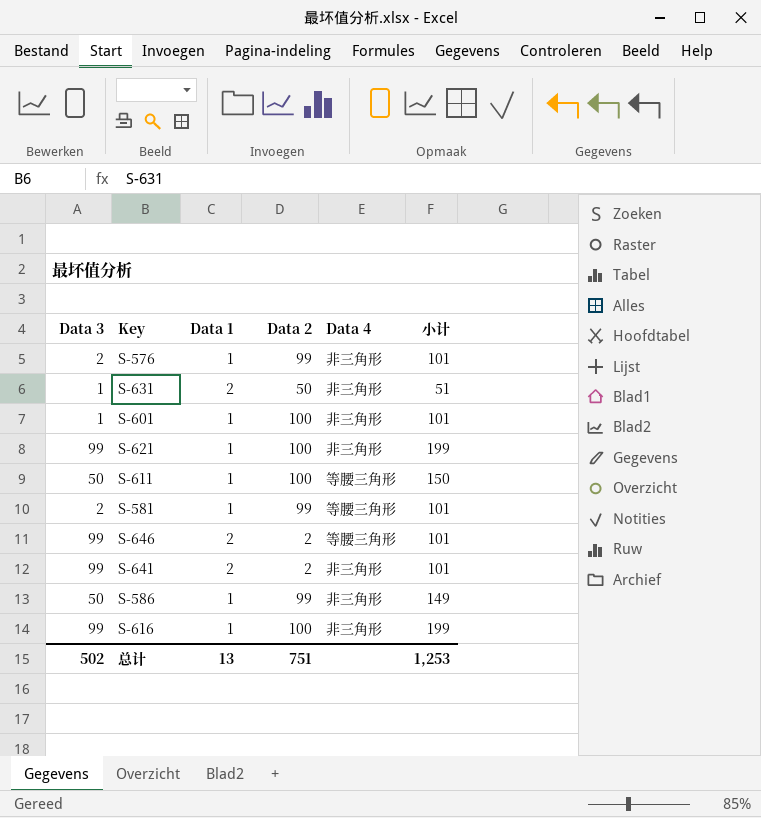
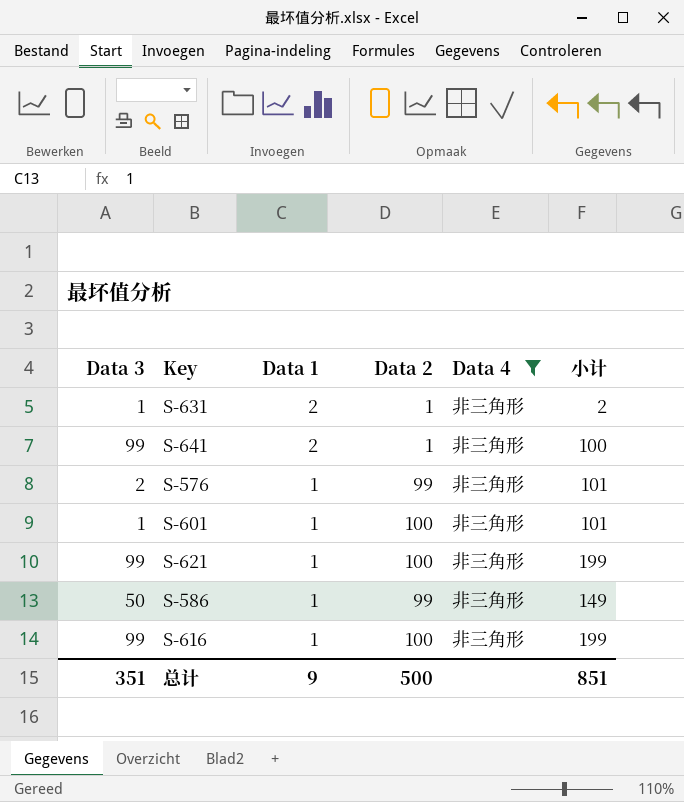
filter: none -> Data 4 = 非三角形
row order: none -> Data 1 descending
S-631 | Data 2: 50 -> 1
S-631 | 小计: 51 -> 2
S-641 | Data 2: 2 -> 1
S-641 | 小计: 101 -> 100
总计 | Data 3: 502 -> 351
总计 | Data 1: 13 -> 9
总计 | Data 2: 751 -> 500
总计 | 小计: 1,253 -> 851

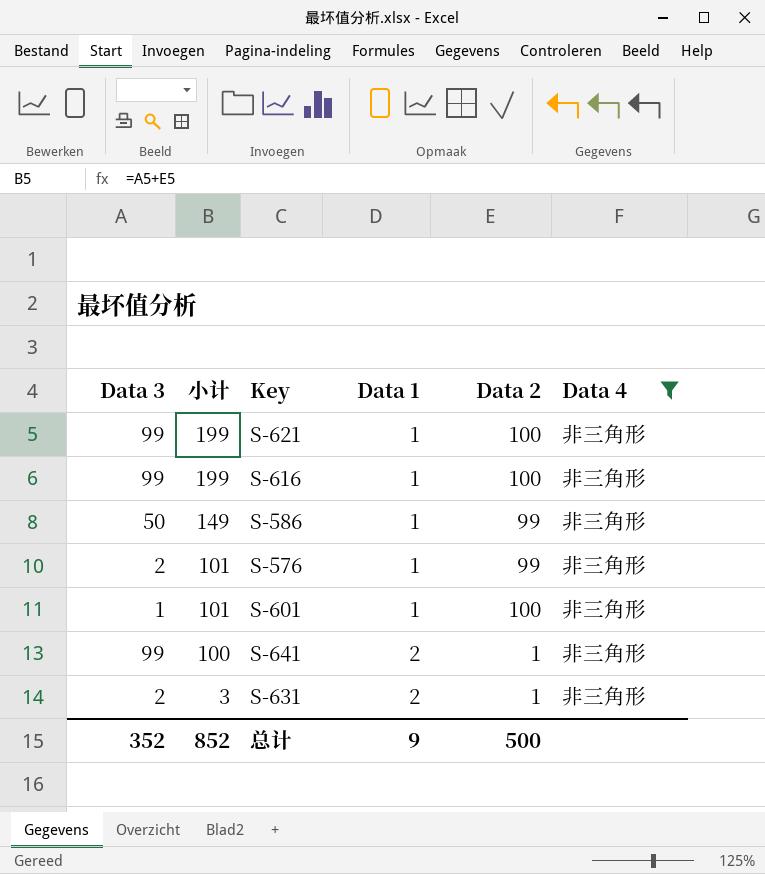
row order: Data 1 descending -> 小计 descending
column 小计 | position: 6 -> 2
S-631 | Data 3: 1 -> 2
S-631 | 小计: 2 -> 3
总计 | Data 3: 351 -> 352
总计 | 小计: 851 -> 852

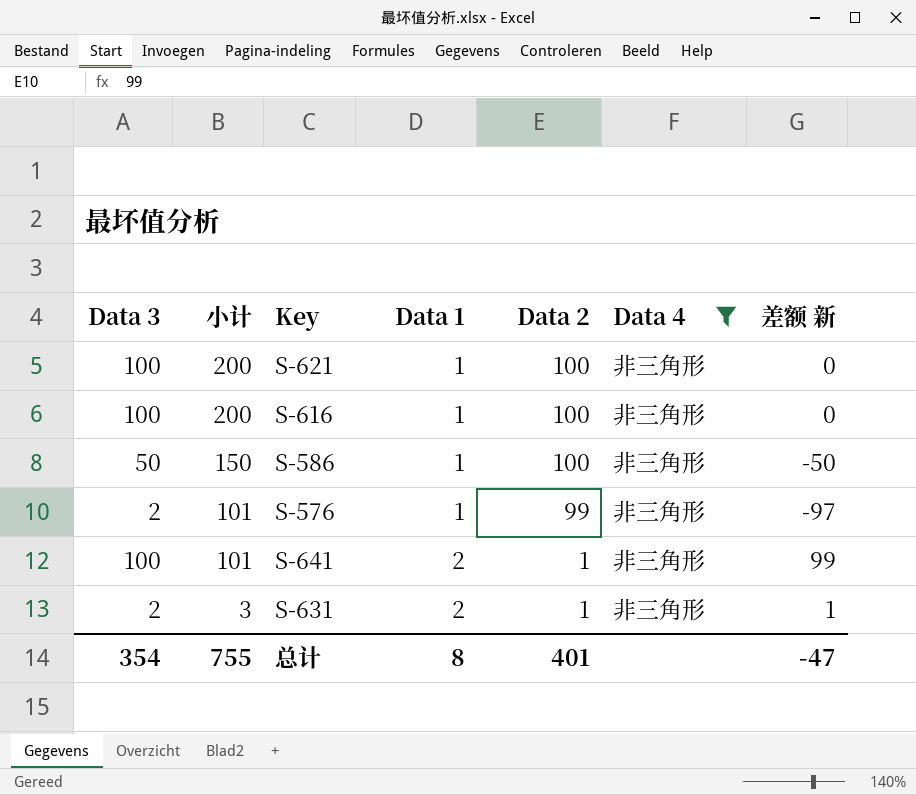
column 差额 新 | formula: none -> [Data 3] - [Data 2]
row S-601: 1 | 101 | 1 | 100 | 非三角形 -> none
S-621 | Data 3: 99 -> 100
S-621 | 小计: 199 -> 200
S-616 | Data 3: 99 -> 100
S-616 | 小计: 199 -> 200
S-586 | 小计: 149 -> 150
S-586 | Data 2: 99 -> 100
S-641 | Data 3: 99 -> 100
S-641 | 小计: 100 -> 101
总计 | Data 3: 352 -> 354
总计 | 小计: 852 -> 755
总计 | Data 1: 9 -> 8
总计 | Data 2: 500 -> 401

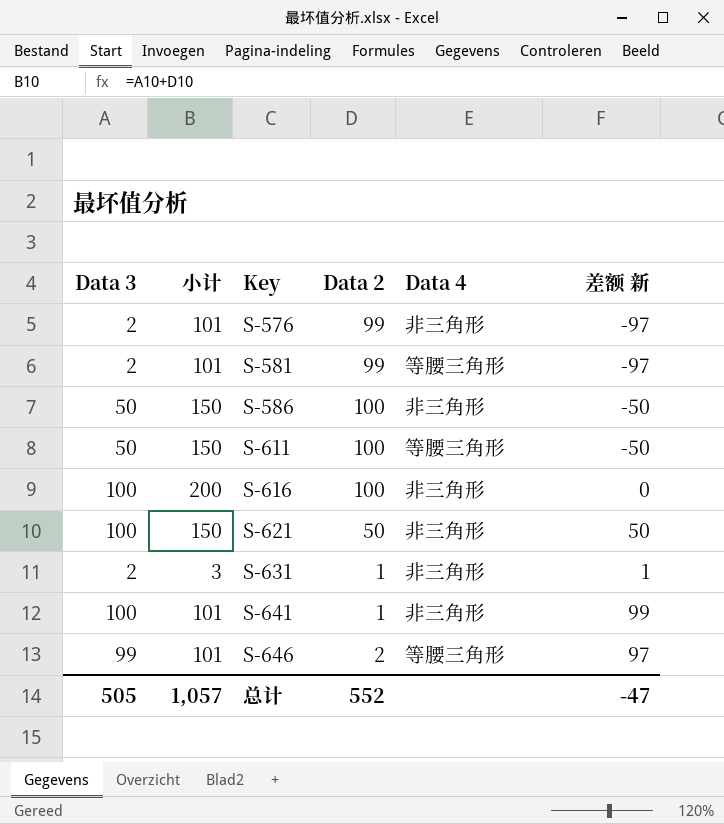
filter: Data 4 = 非三角形 -> none
row order: 小计 descending -> Key ascending
column Data 1 | position: 4 -> none
S-621 | 小计: 200 -> 150
S-621 | Data 2: 100 -> 50
S-621 | 差额 新: 0 -> 50
总计 | Data 3: 354 -> 505
总计 | 小计: 755 -> 1,057
总计 | Data 2: 401 -> 552

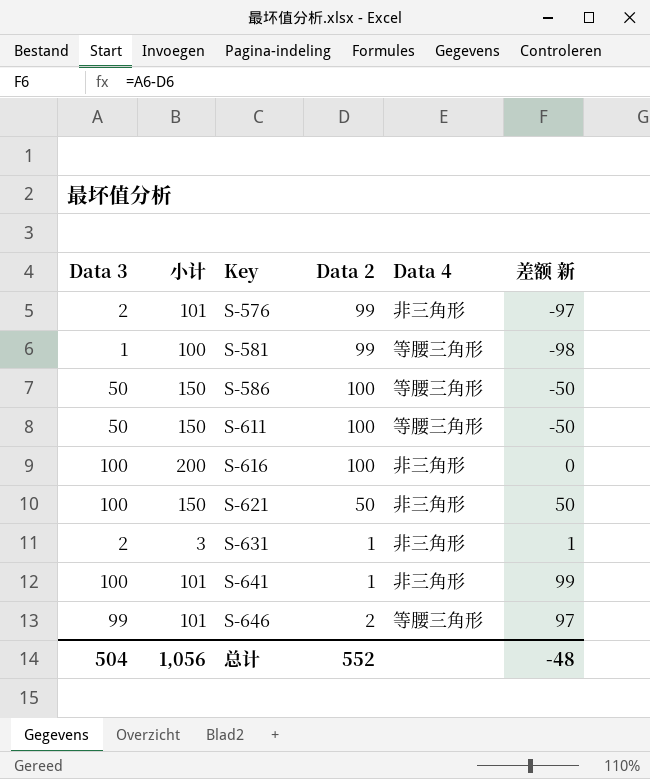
S-581 | Data 3: 2 -> 1
S-581 | 小计: 101 -> 100
S-581 | 差额 新: -97 -> -98
S-586 | Data 4: 非三角形 -> 等腰三角形
总计 | Data 3: 505 -> 504
总计 | 小计: 1,057 -> 1,056
总计 | 差额 新: -47 -> -48

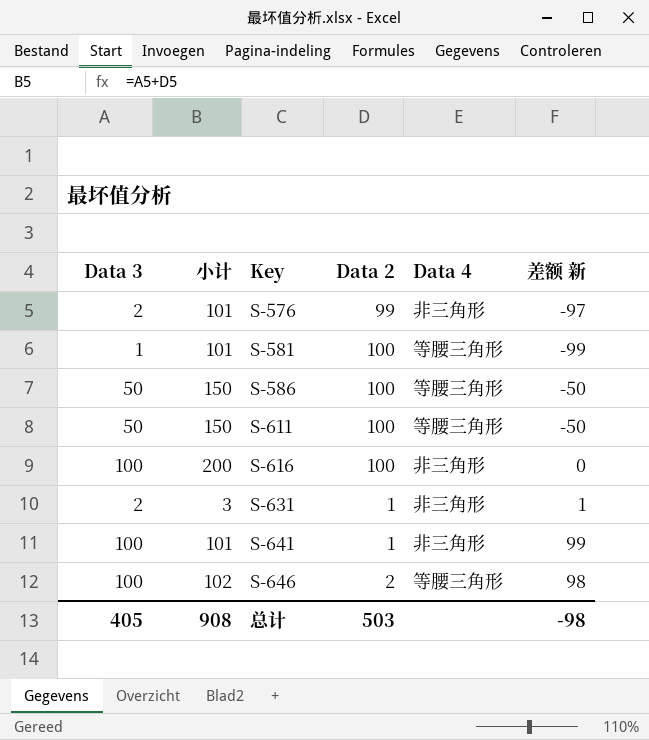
row S-621: 100 | 150 | 50 | 非三角形 | 50 -> none
S-581 | 小计: 100 -> 101
S-581 | Data 2: 99 -> 100
S-581 | 差额 新: -98 -> -99
S-646 | Data 3: 99 -> 100
S-646 | 小计: 101 -> 102
S-646 | 差额 新: 97 -> 98
总计 | Data 3: 504 -> 405
总计 | 小计: 1,056 -> 908
总计 | Data 2: 552 -> 503
总计 | 差额 新: -48 -> -98

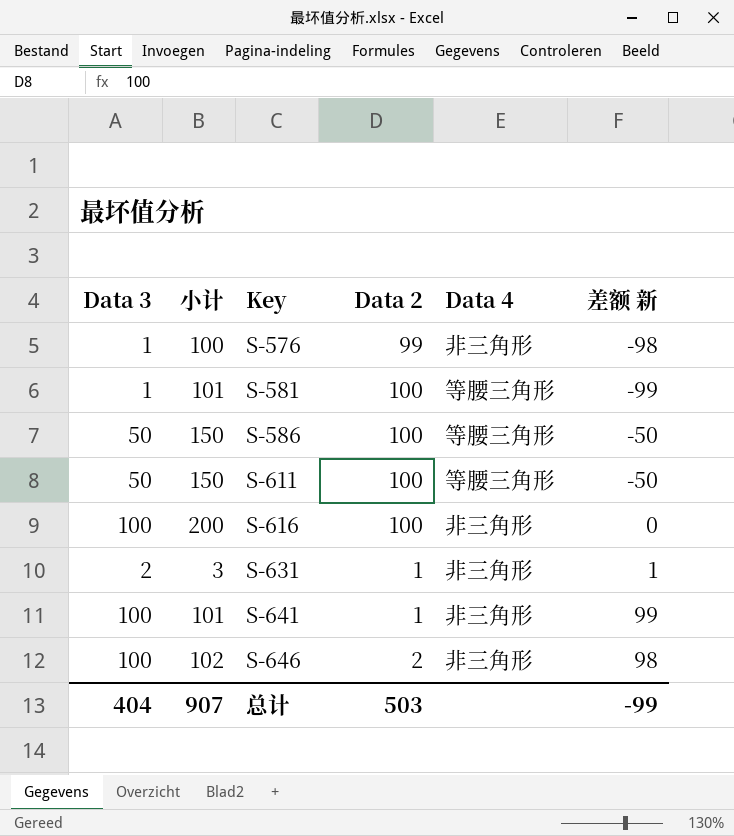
S-576 | Data 3: 2 -> 1
S-576 | 小计: 101 -> 100
S-576 | 差额 新: -97 -> -98
S-646 | Data 4: 等腰三角形 -> 非三角形
总计 | Data 3: 405 -> 404
总计 | 小计: 908 -> 907
总计 | 差额 新: -98 -> -99

